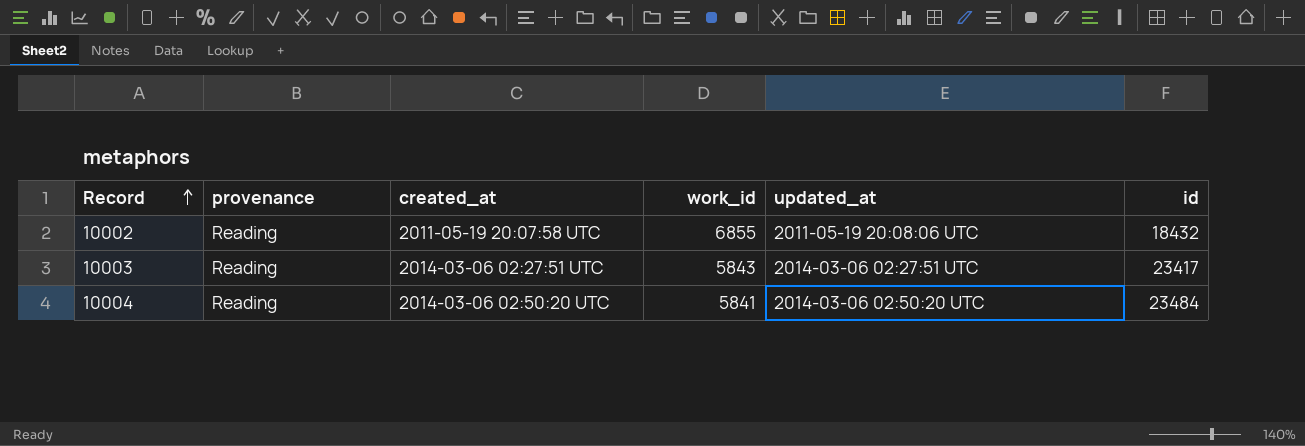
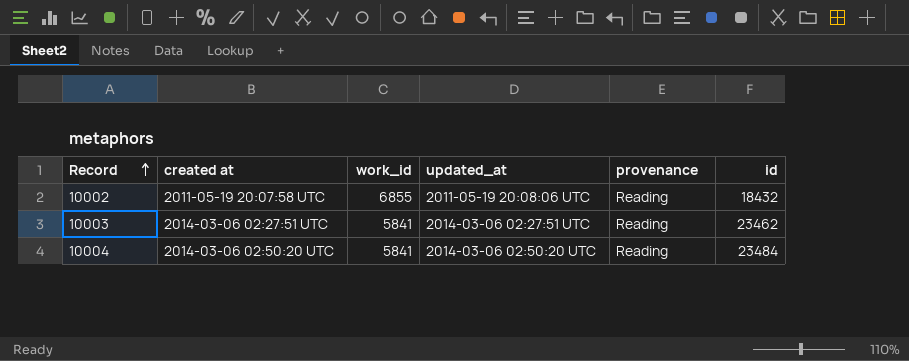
column name: created_at -> created at
column provenance | position: 2 -> 5
10003 | work_id: 5843 -> 5841
10003 | id: 23417 -> 23462

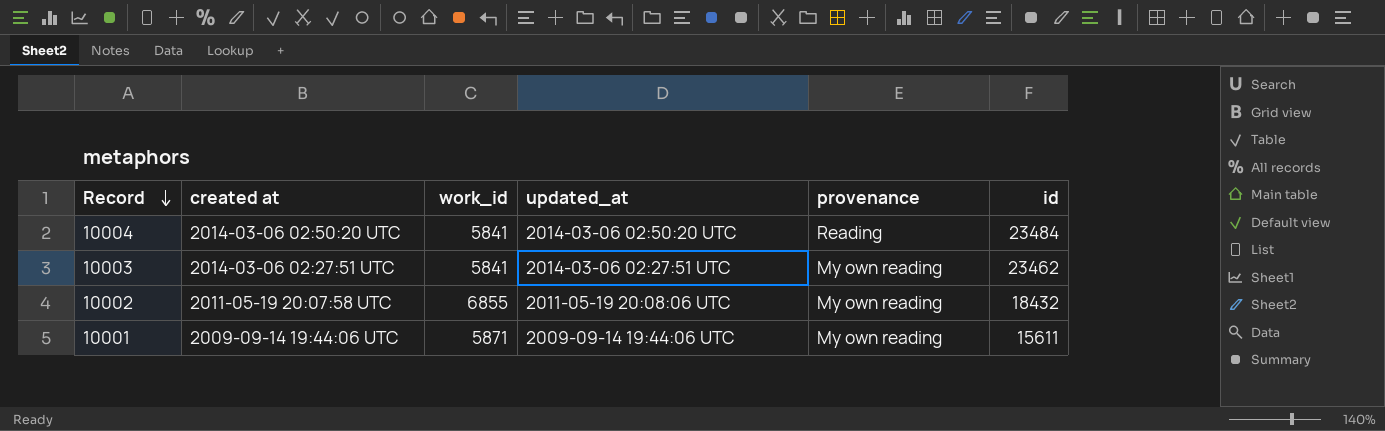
row order: Record ascending -> Record descending
10003 | provenance: Reading -> My own reading
10002 | provenance: Reading -> My own reading
row 10001: none -> 2009-09-14 19:44:06 UTC | 5871 | 2009-09-14 19:44:06 UTC | My own reading | 15611

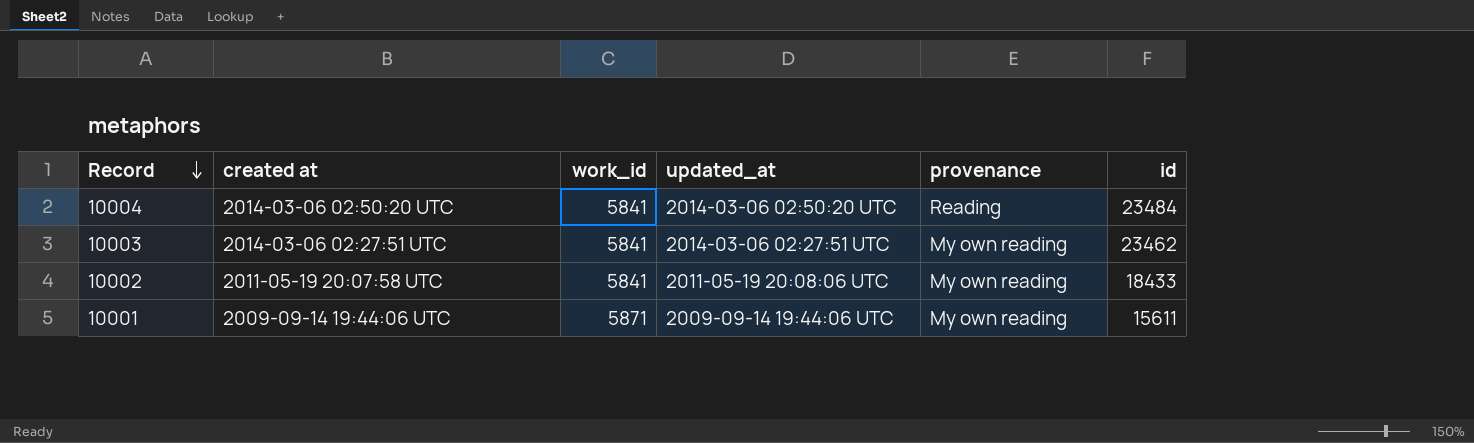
10002 | work_id: 6855 -> 5841
10002 | id: 18432 -> 18433

